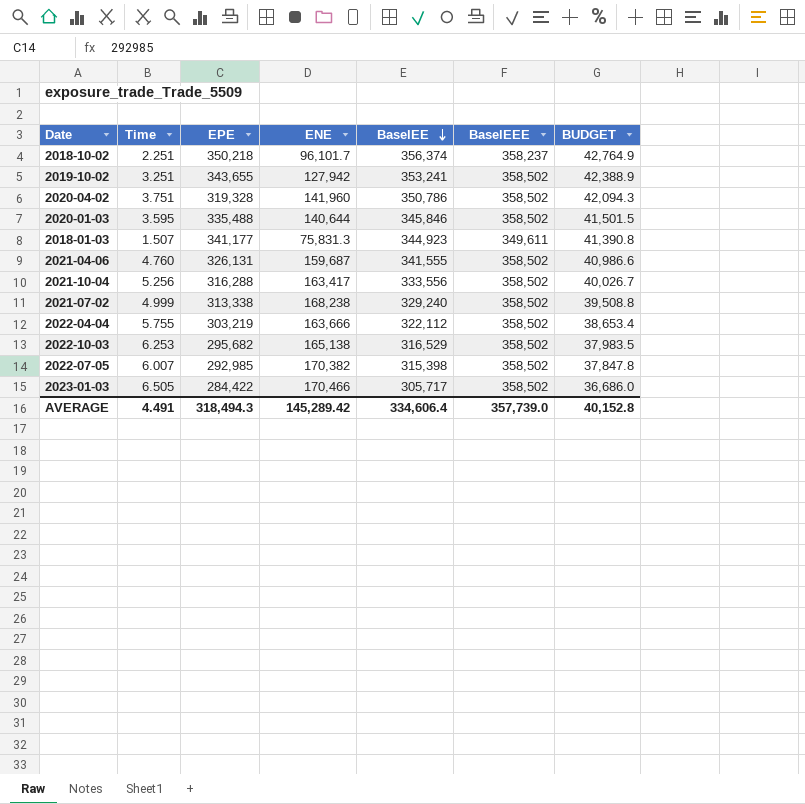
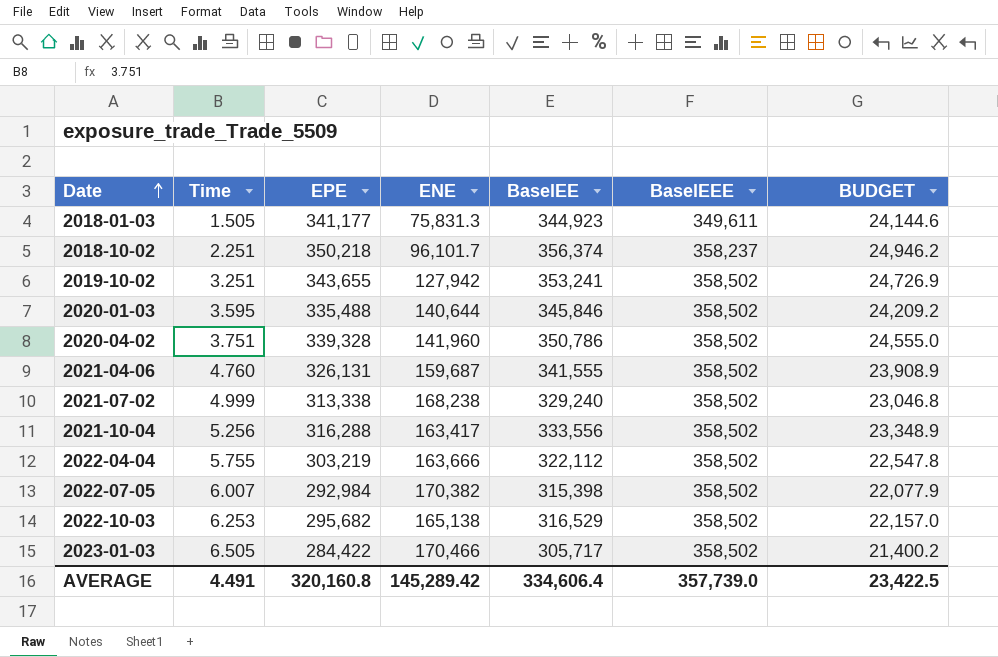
row order: BaselEE descending -> Date ascending
column BUDGET | formula: [BaselEE] * 0.12 -> [BaselEE] * 0.07
2018-01-03 | Time: 1.507 -> 1.505
2020-04-02 | EPE: 319,328 -> 339,328
2022-07-05 | EPE: 292,985 -> 292,984
AVERAGE | EPE: 318,494.3 -> 320,160.8
AVERAGE | BUDGET: 40,152.8 -> 23,422.5

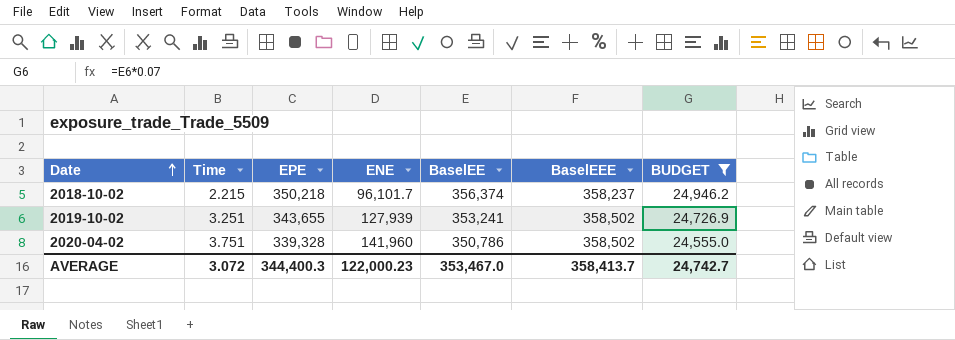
filter: none -> BUDGET >= 24,555.0
2018-10-02 | Time: 2.251 -> 2.215
2019-10-02 | ENE: 127,942 -> 127,939
AVERAGE | Time: 4.491 -> 3.072
AVERAGE | EPE: 320,160.8 -> 344,400.3
AVERAGE | ENE: 145,289.42 -> 122,000.23
AVERAGE | BaselEE: 334,606.4 -> 353,467.0
AVERAGE | BaselEEE: 357,739.0 -> 358,413.7
AVERAGE | BUDGET: 23,422.5 -> 24,742.7

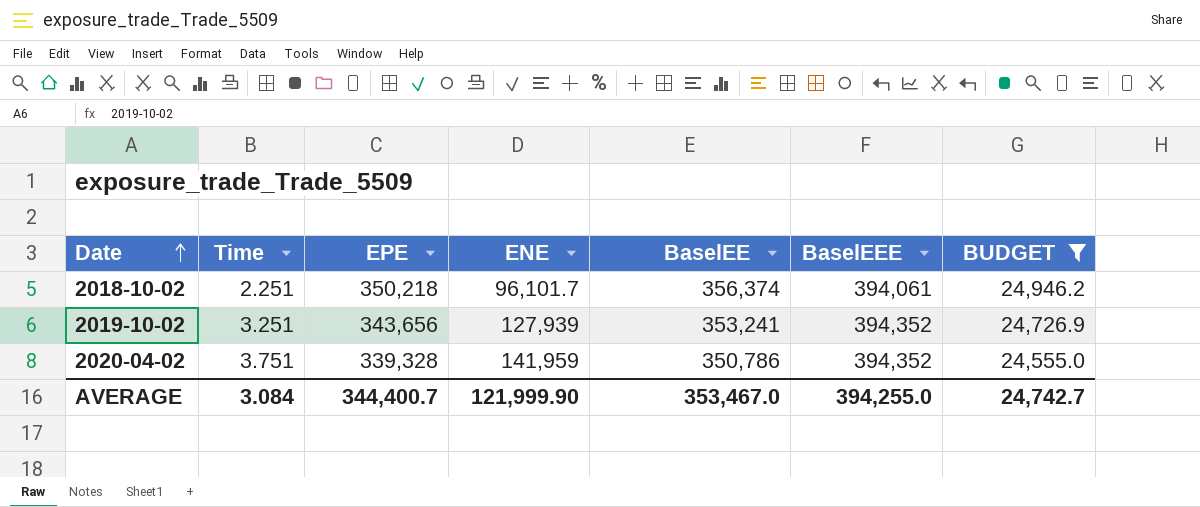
2018-10-02 | Time: 2.215 -> 2.251
2018-10-02 | BaselEEE: 358,237 -> 394,061
2019-10-02 | EPE: 343,655 -> 343,656
2019-10-02 | BaselEEE: 358,502 -> 394,352
2020-04-02 | ENE: 141,960 -> 141,959
2020-04-02 | BaselEEE: 358,502 -> 394,352
AVERAGE | Time: 3.072 -> 3.084
AVERAGE | EPE: 344,400.3 -> 344,400.7
AVERAGE | ENE: 122,000.23 -> 121,999.90
AVERAGE | BaselEEE: 358,413.7 -> 394,255.0

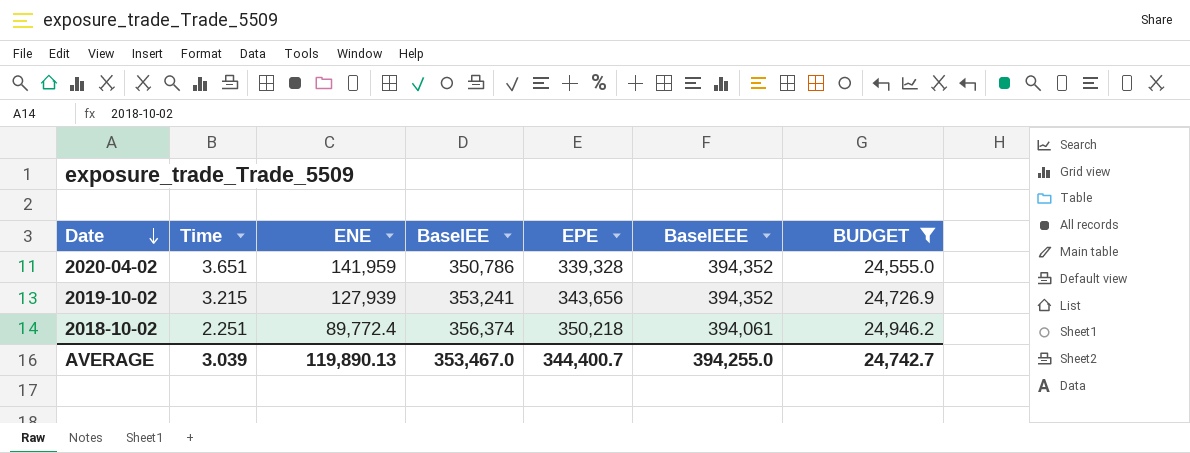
row order: Date ascending -> Date descending
column EPE | position: 3 -> 5
2020-04-02 | Time: 3.751 -> 3.651
2019-10-02 | Time: 3.251 -> 3.215
2018-10-02 | ENE: 96,101.7 -> 89,772.4
AVERAGE | Time: 3.084 -> 3.039
AVERAGE | ENE: 121,999.90 -> 119,890.13

